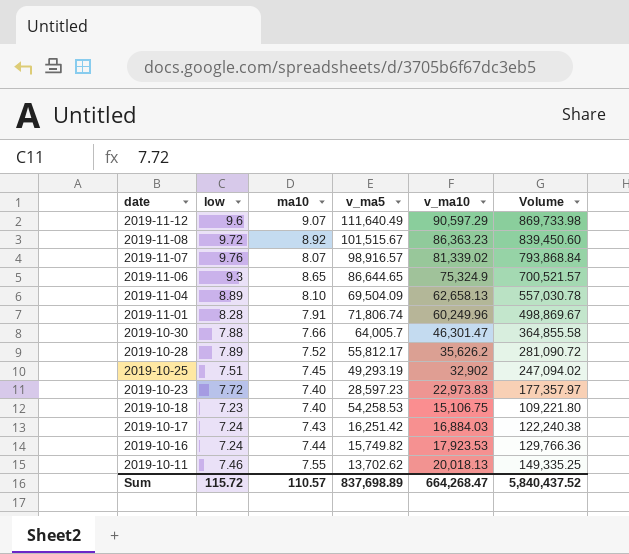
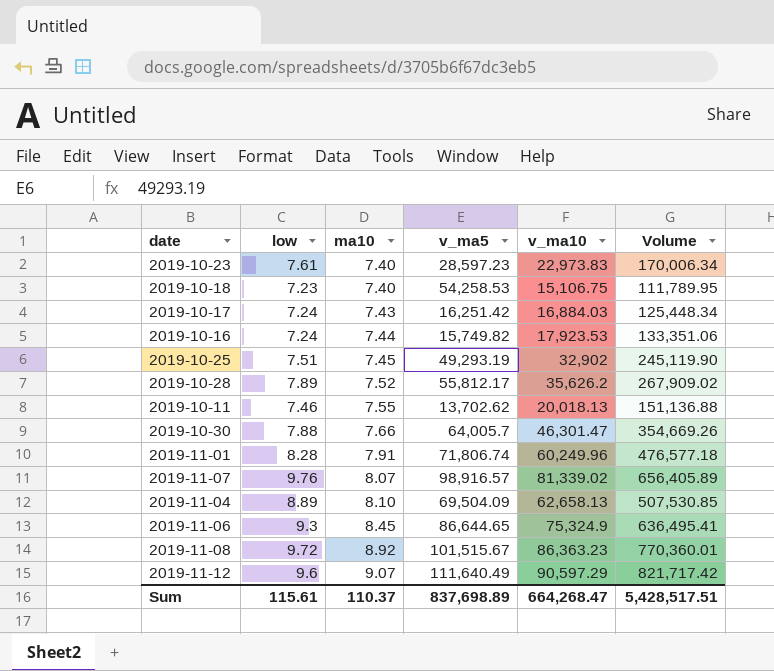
row order: date descending -> ma10 ascending
column Volume | formula: [low] * [v_ma10] -> [ma10] * [v_ma10]
2019-10-23 | low: 7.72 -> 7.61
2019-11-06 | ma10: 8.65 -> 8.45
Sum | low: 115.72 -> 115.61
Sum | ma10: 110.57 -> 110.37
Sum | Volume: 5,840,437.52 -> 5,428,517.51

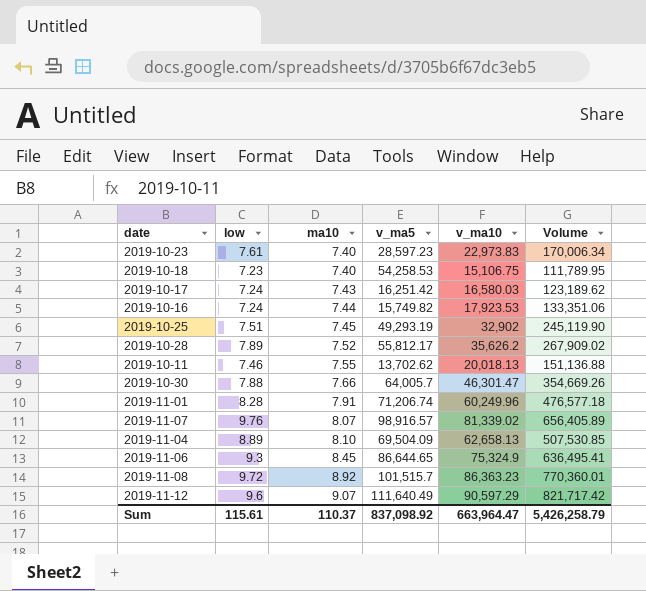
2019-10-17 | v_ma10: 16,884.03 -> 16,580.03
2019-10-17 | Volume: 125,448.34 -> 123,189.62
2019-11-01 | v_ma5: 71,806.74 -> 71,206.74
2019-11-08 | v_ma5: 101,515.67 -> 101,515.7
Sum | v_ma5: 837,698.89 -> 837,098.92
Sum | v_ma10: 664,268.47 -> 663,964.47
Sum | Volume: 5,428,517.51 -> 5,426,258.79

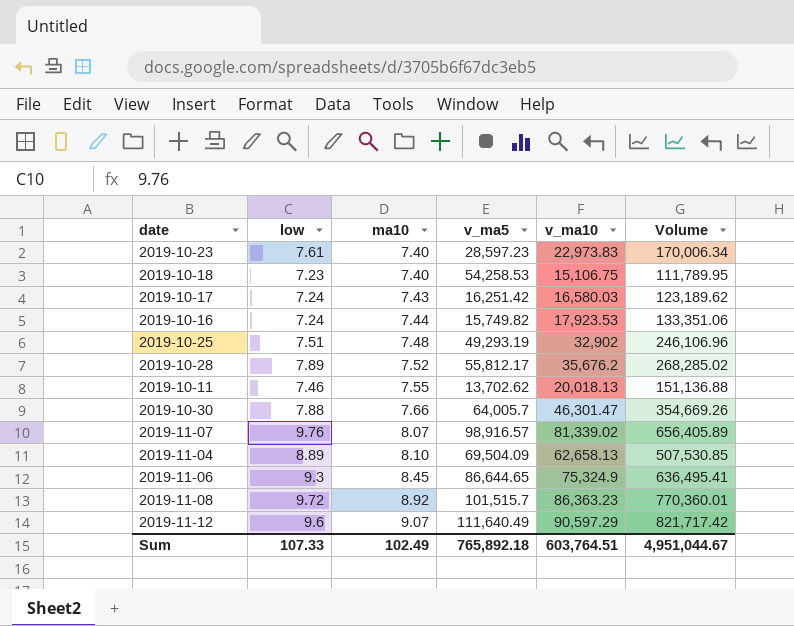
row 2019-11-01: 8.28 | 7.91 | 71,206.74 | 60,249.96 | 476,577.18 -> none
2019-10-25 | ma10: 7.45 -> 7.48
2019-10-25 | Volume: 245,119.90 -> 246,106.96
2019-10-28 | v_ma10: 35,626.2 -> 35,676.2
2019-10-28 | Volume: 267,909.02 -> 268,285.02
Sum | low: 115.61 -> 107.33
Sum | ma10: 110.37 -> 102.49
Sum | v_ma5: 837,098.92 -> 765,892.18
Sum | v_ma10: 663,964.47 -> 603,764.51
Sum | Volume: 5,426,258.79 -> 4,951,044.67

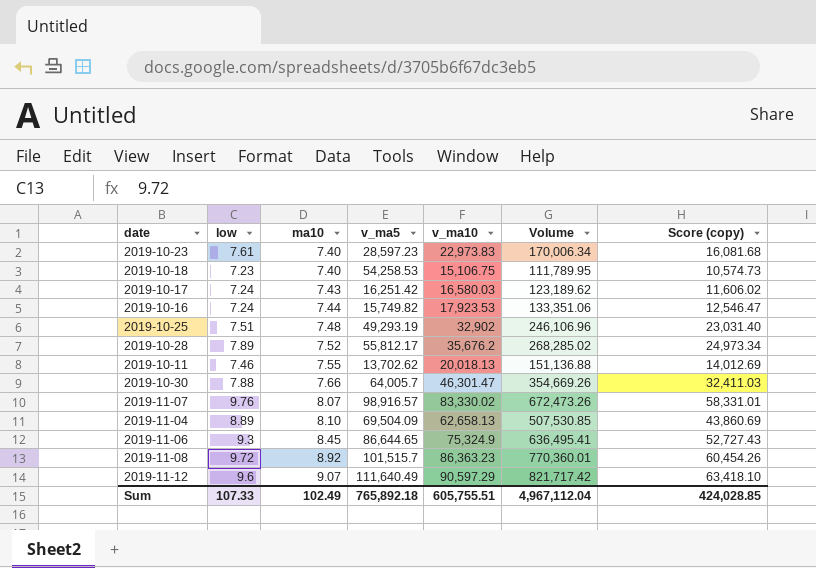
column Score (copy) | formula: none -> [v_ma10] * 0.7
2019-11-07 | v_ma10: 81,339.02 -> 83,330.02
2019-11-07 | Volume: 656,405.89 -> 672,473.26
Sum | v_ma10: 603,764.51 -> 605,755.51
Sum | Volume: 4,951,044.67 -> 4,967,112.04

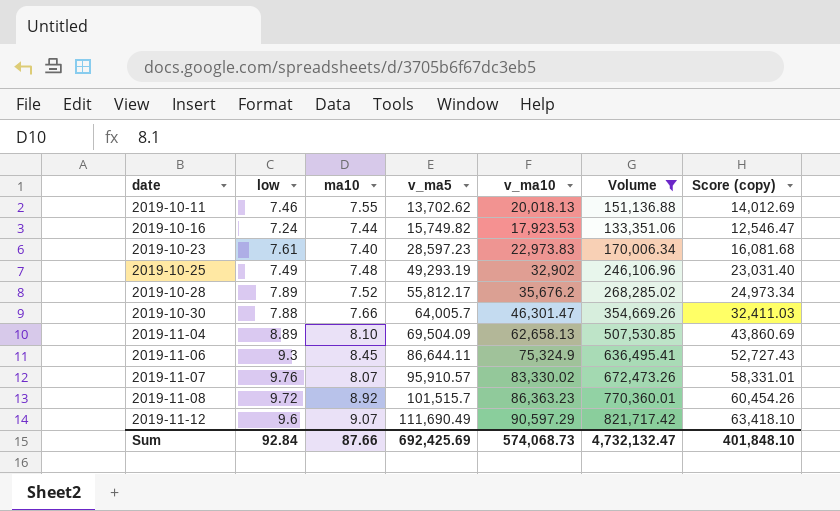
filter: none -> Volume >= 133,351.06
row order: ma10 ascending -> date ascending
2019-10-25 | low: 7.51 -> 7.49
2019-11-06 | v_ma5: 86,644.65 -> 86,644.11
2019-11-07 | v_ma5: 98,916.57 -> 95,910.57
2019-11-12 | v_ma5: 111,640.49 -> 111,690.49
Sum | low: 107.33 -> 92.84
Sum | ma10: 102.49 -> 87.66
Sum | v_ma5: 765,892.18 -> 692,425.69
Sum | v_ma10: 605,755.51 -> 574,068.73
Sum | Volume: 4,967,112.04 -> 4,732,132.47
Sum | Score (copy): 424,028.85 -> 401,848.10

